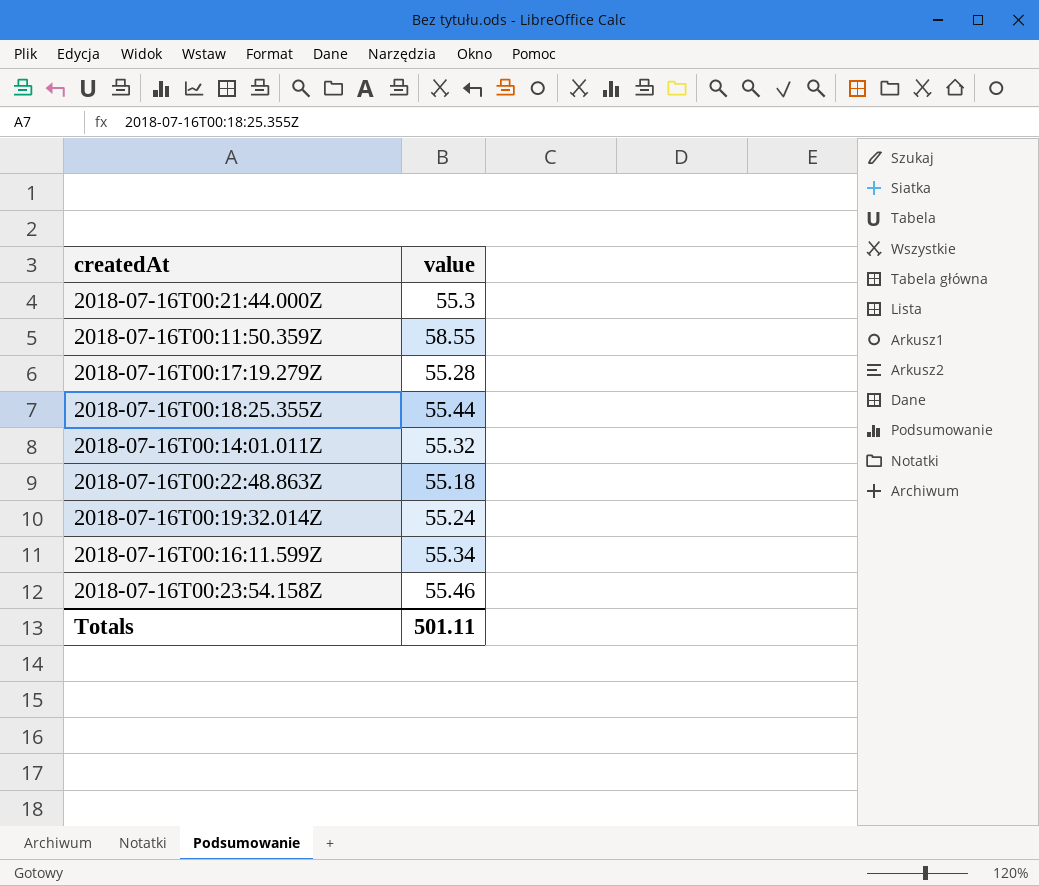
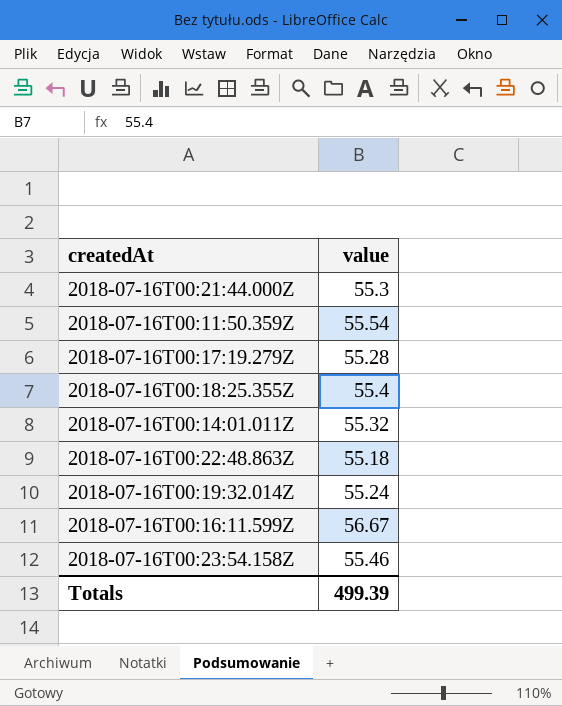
2018-07-16T00:11:50.359Z | value: 58.55 -> 55.54
2018-07-16T00:18:25.355Z | value: 55.44 -> 55.4
2018-07-16T00:16:11.599Z | value: 55.34 -> 56.67
Totals | value: 501.11 -> 499.39

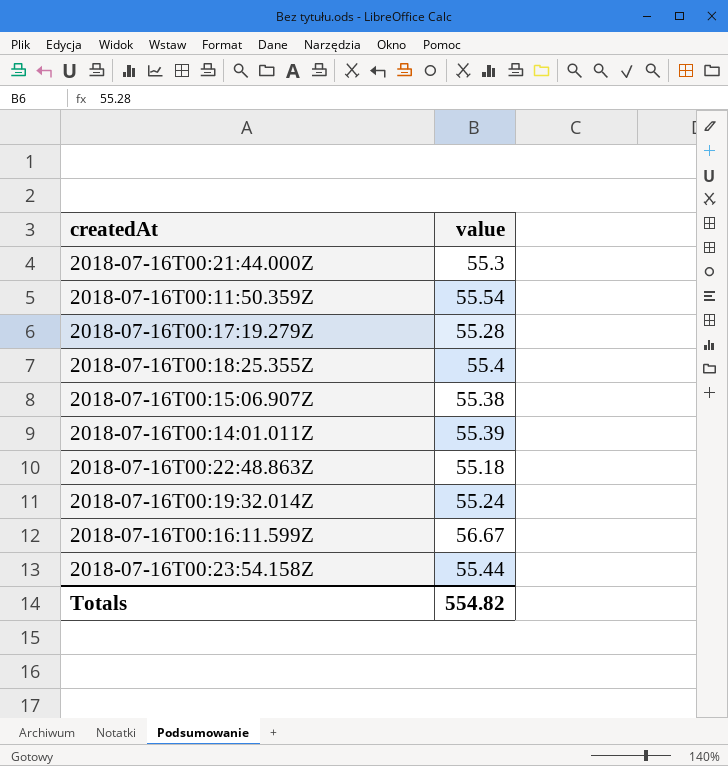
row 2018-07-16T00:15:06.907Z: none -> 55.38
2018-07-16T00:14:01.011Z | value: 55.32 -> 55.39
2018-07-16T00:23:54.158Z | value: 55.46 -> 55.44
Totals | value: 499.39 -> 554.82

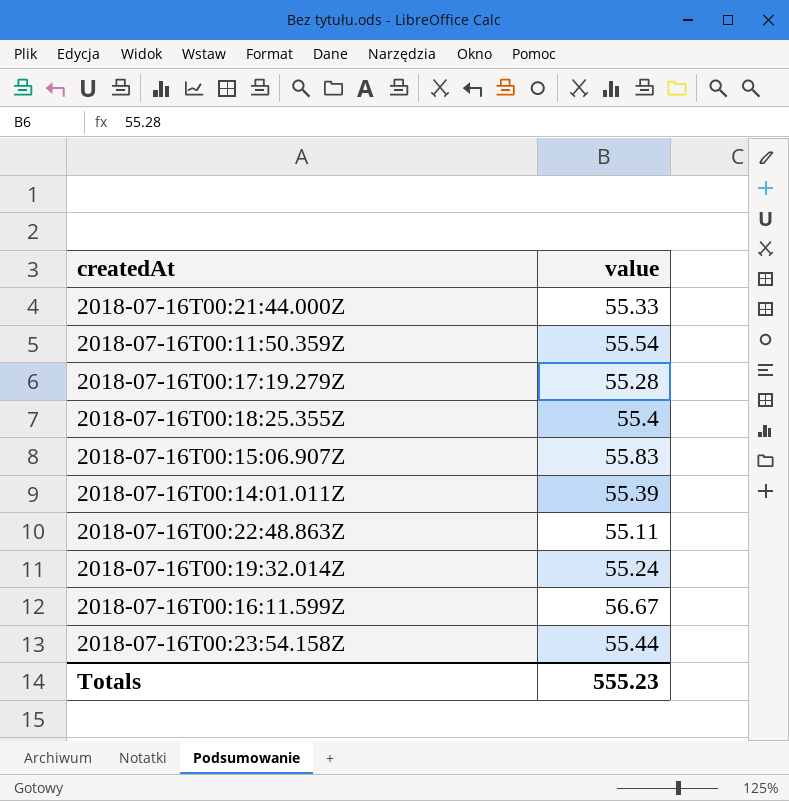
2018-07-16T00:21:44.000Z | value: 55.3 -> 55.33
2018-07-16T00:15:06.907Z | value: 55.38 -> 55.83
2018-07-16T00:22:48.863Z | value: 55.18 -> 55.11
Totals | value: 554.82 -> 555.23

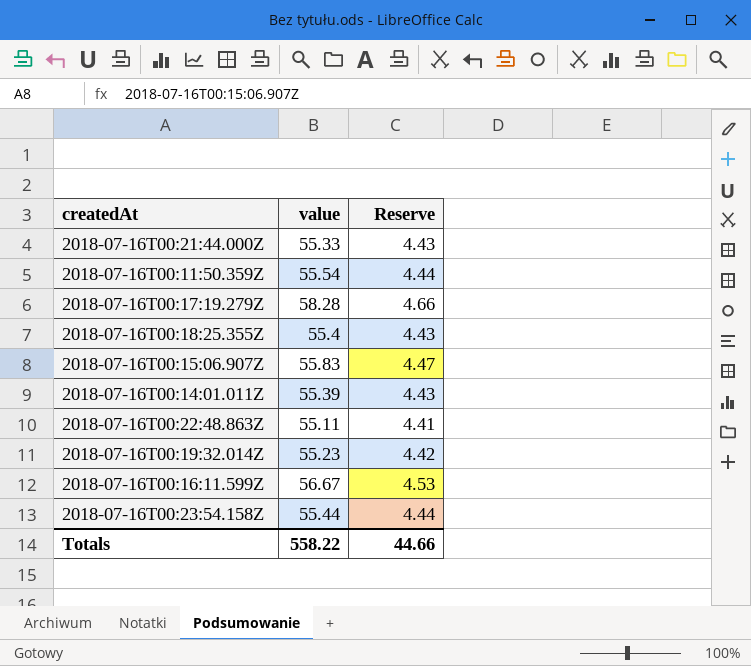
column Reserve | formula: none -> [value] * 0.08
2018-07-16T00:17:19.279Z | value: 55.28 -> 58.28
2018-07-16T00:19:32.014Z | value: 55.24 -> 55.23
Totals | value: 555.23 -> 558.22

